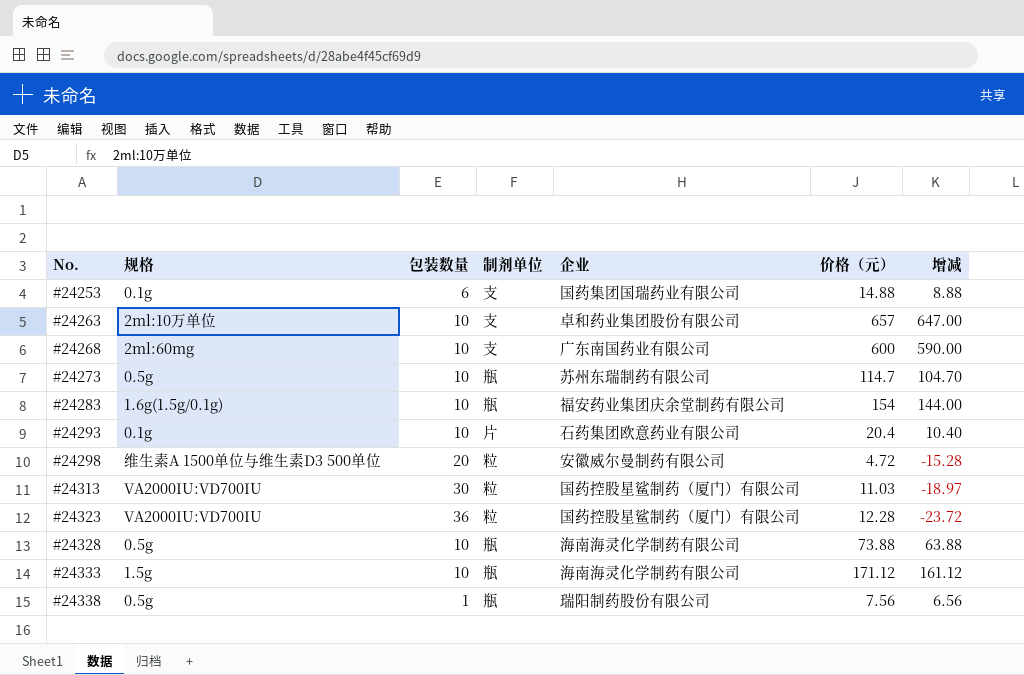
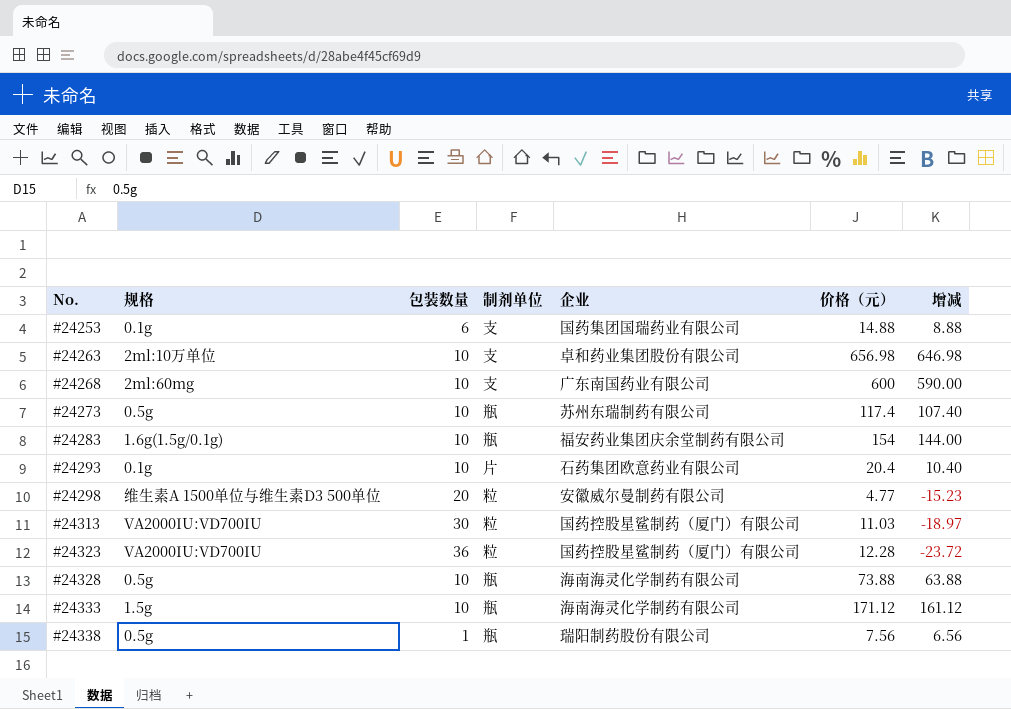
#24263 | 价格（元）: 657 -> 656.98
#24263 | 增减: 647.00 -> 646.98
#24273 | 价格（元）: 114.7 -> 117.4
#24273 | 增减: 104.70 -> 107.40
#24298 | 价格（元）: 4.72 -> 4.77
#24298 | 增减: -15.28 -> -15.23

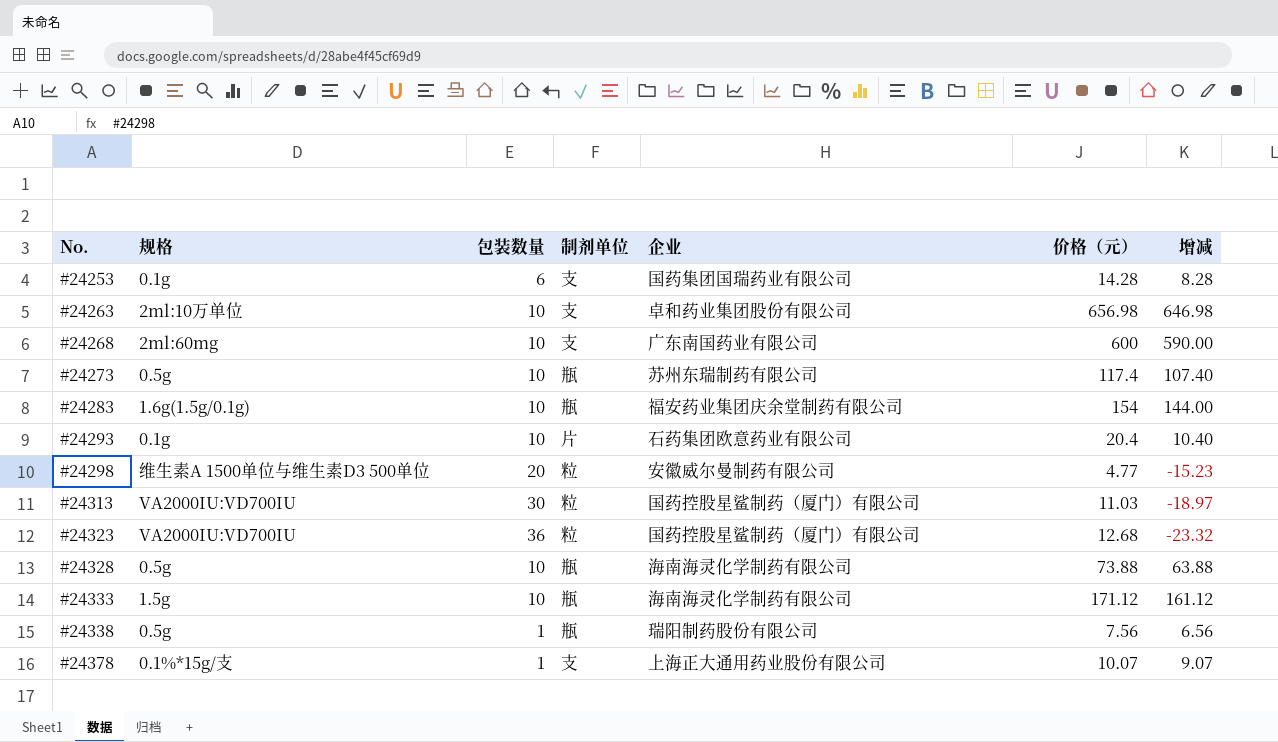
#24253 | 价格（元）: 14.88 -> 14.28
#24253 | 增减: 8.88 -> 8.28
#24323 | 价格（元）: 12.28 -> 12.68
#24323 | 增减: -23.72 -> -23.32
row #24378: none -> 0.1%*15g/支 | 1 | 支 | 上海正大通用药业股份有限公司 | 10.07 | 9.07

